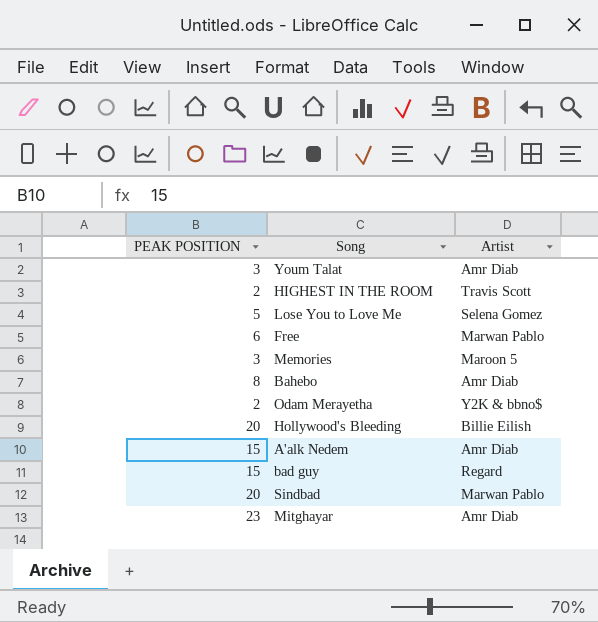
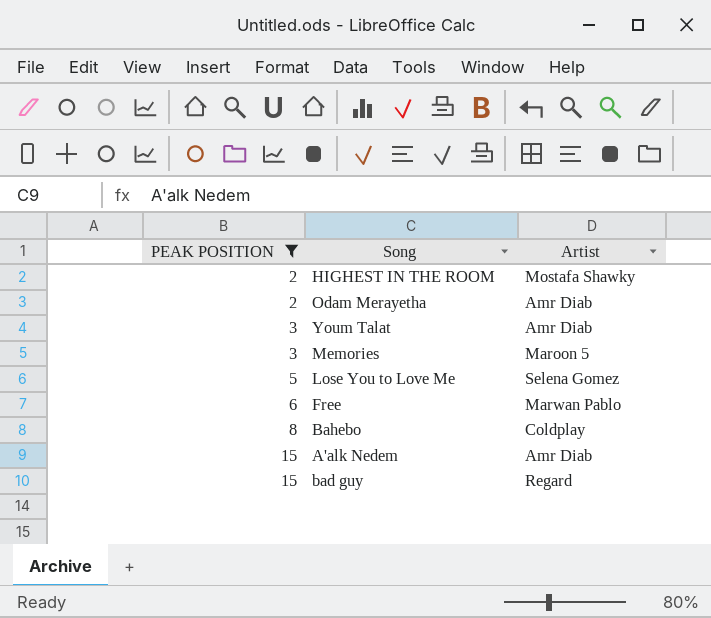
filter: none -> PEAK POSITION <= 15
row order: none -> PEAK POSITION ascending
HIGHEST IN THE ROOM | Artist: Travis Scott -> Mostafa Shawky
Odam Merayetha | Artist: Y2K & bbno$ -> Amr Diab
Bahebo | Artist: Amr Diab -> Coldplay

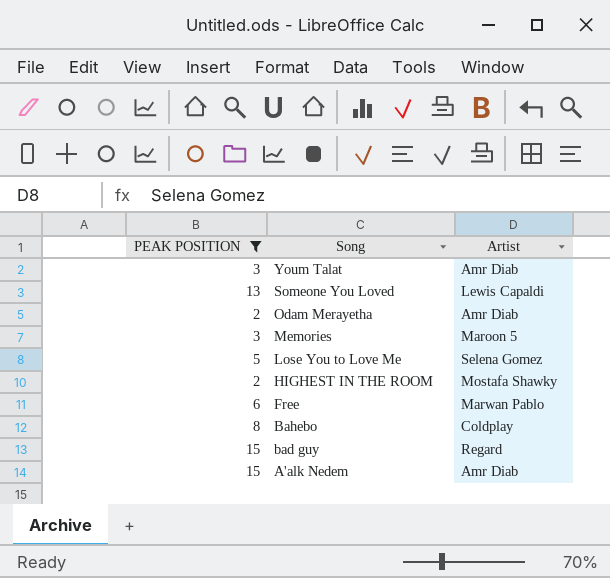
row order: PEAK POSITION ascending -> Song descending
row Someone You Loved: none -> 13 | Lewis Capaldi

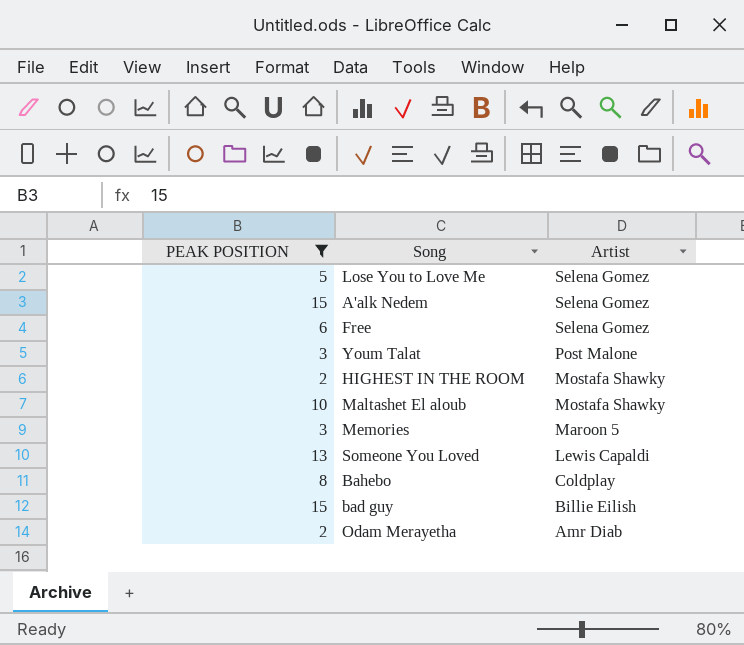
row order: Song descending -> Artist descending
A'alk Nedem | Artist: Amr Diab -> Selena Gomez
Free | Artist: Marwan Pablo -> Selena Gomez
Youm Talat | Artist: Amr Diab -> Post Malone
row Maltashet El aloub: none -> 10 | Mostafa Shawky
bad guy | Artist: Regard -> Billie Eilish

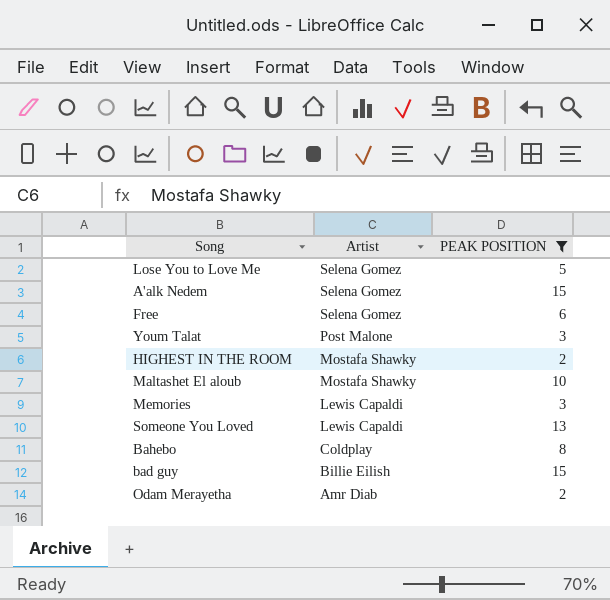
column PEAK POSITION | position: 1 -> 3
Memories | Artist: Maroon 5 -> Lewis Capaldi

